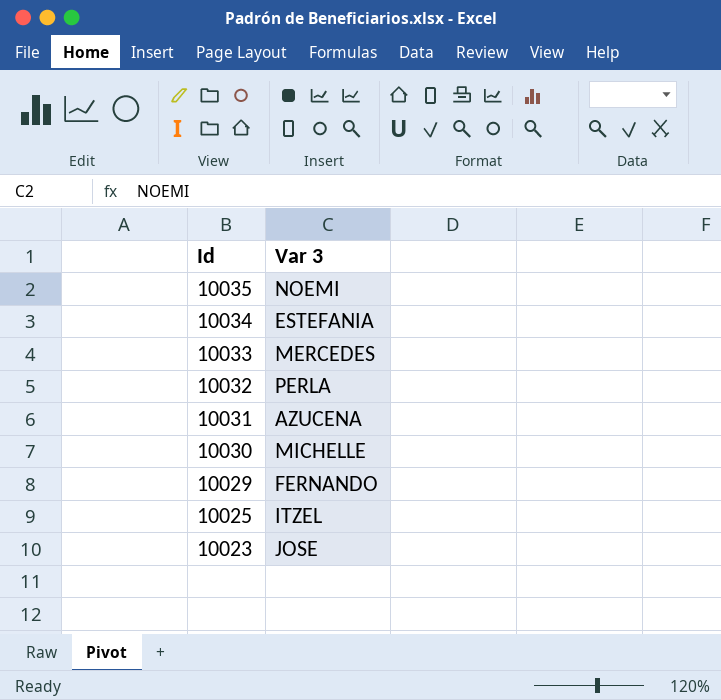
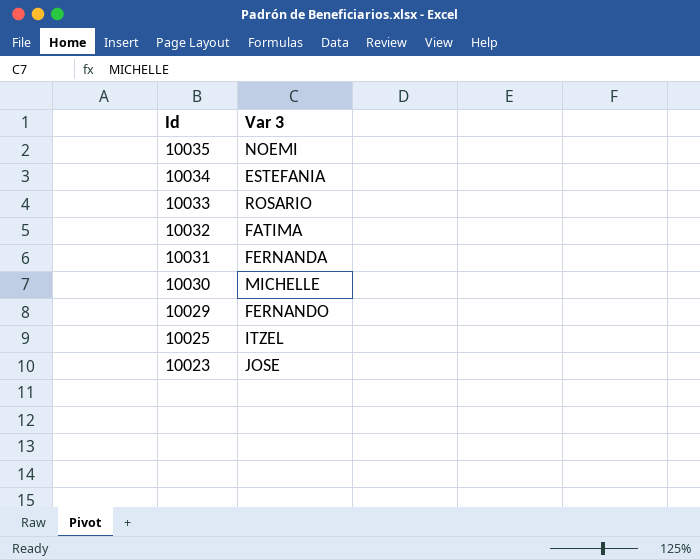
10033 | Var 3: MERCEDES -> ROSARIO
10032 | Var 3: PERLA -> FATIMA
10031 | Var 3: AZUCENA -> FERNANDA

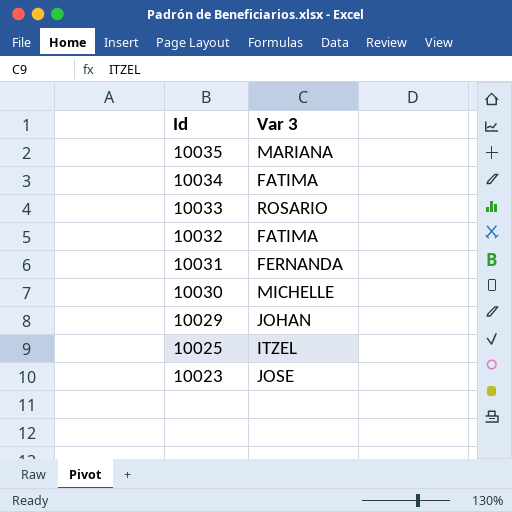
10035 | Var 3: NOEMI -> MARIANA
10034 | Var 3: ESTEFANIA -> FATIMA
10029 | Var 3: FERNANDO -> JOHAN

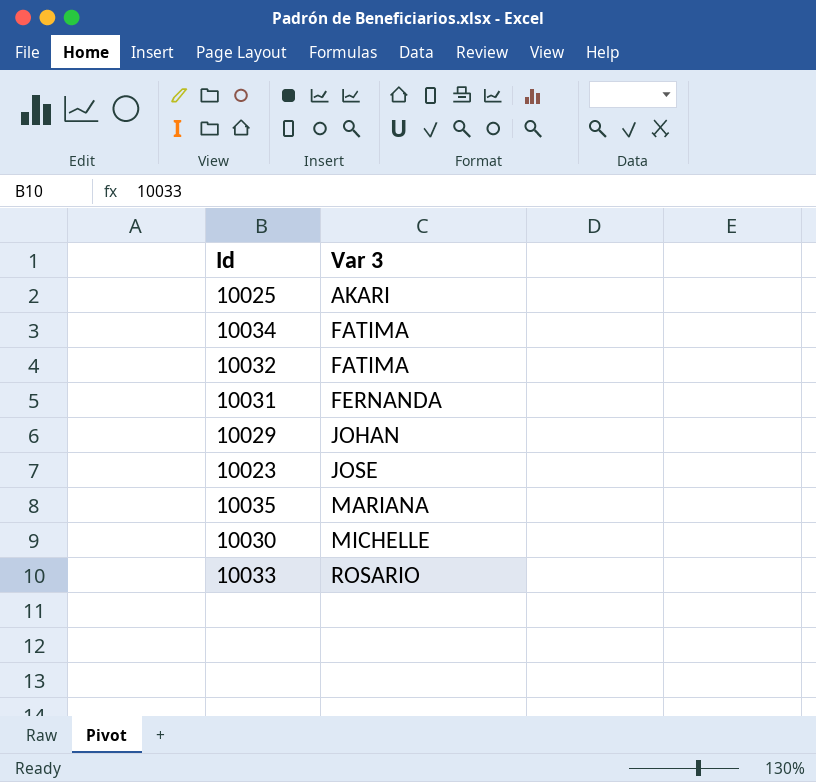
row order: Id descending -> Var 3 ascending
10025 | Var 3: ITZEL -> AKARI

